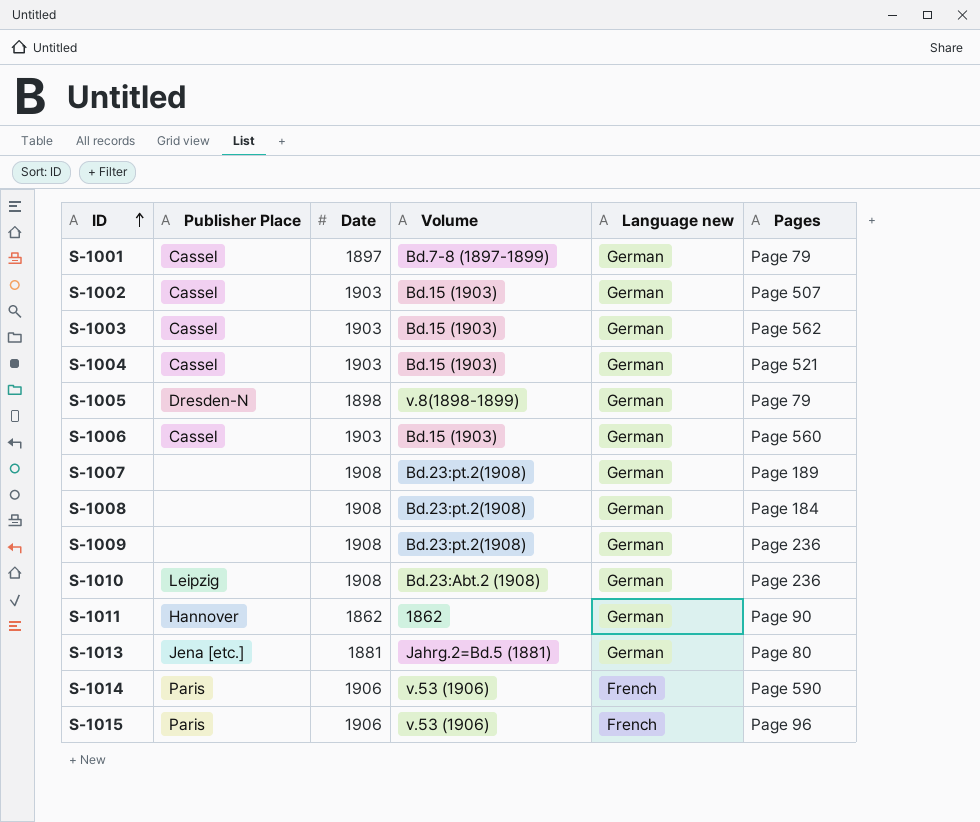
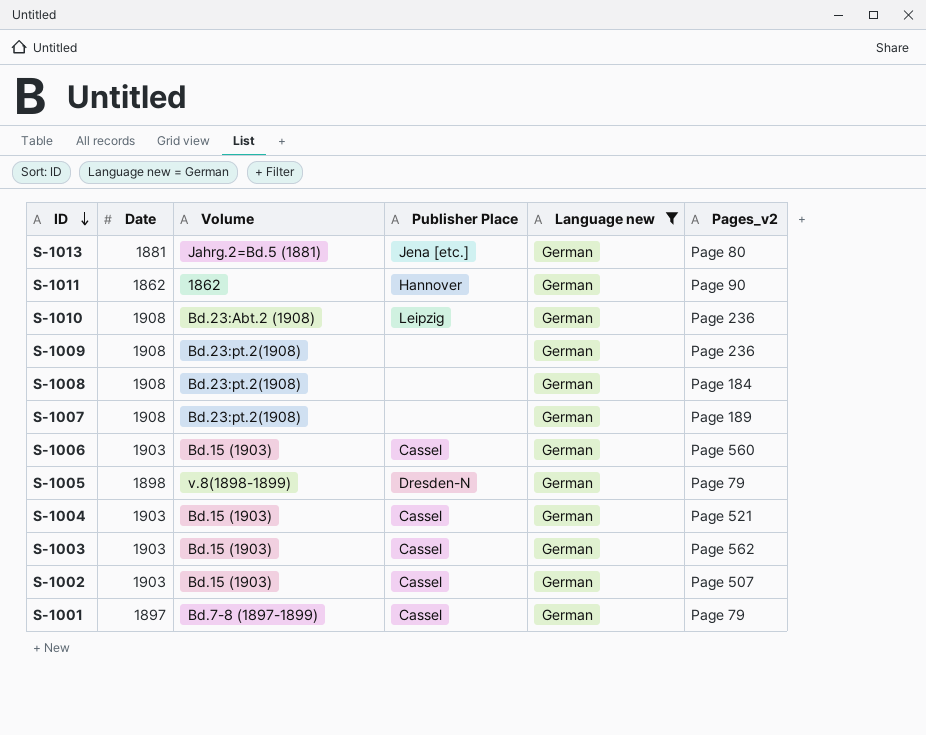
filter: none -> Language new = German
row order: ID ascending -> ID descending
column Publisher Place | position: 2 -> 4
column name: Pages -> Pages_v2

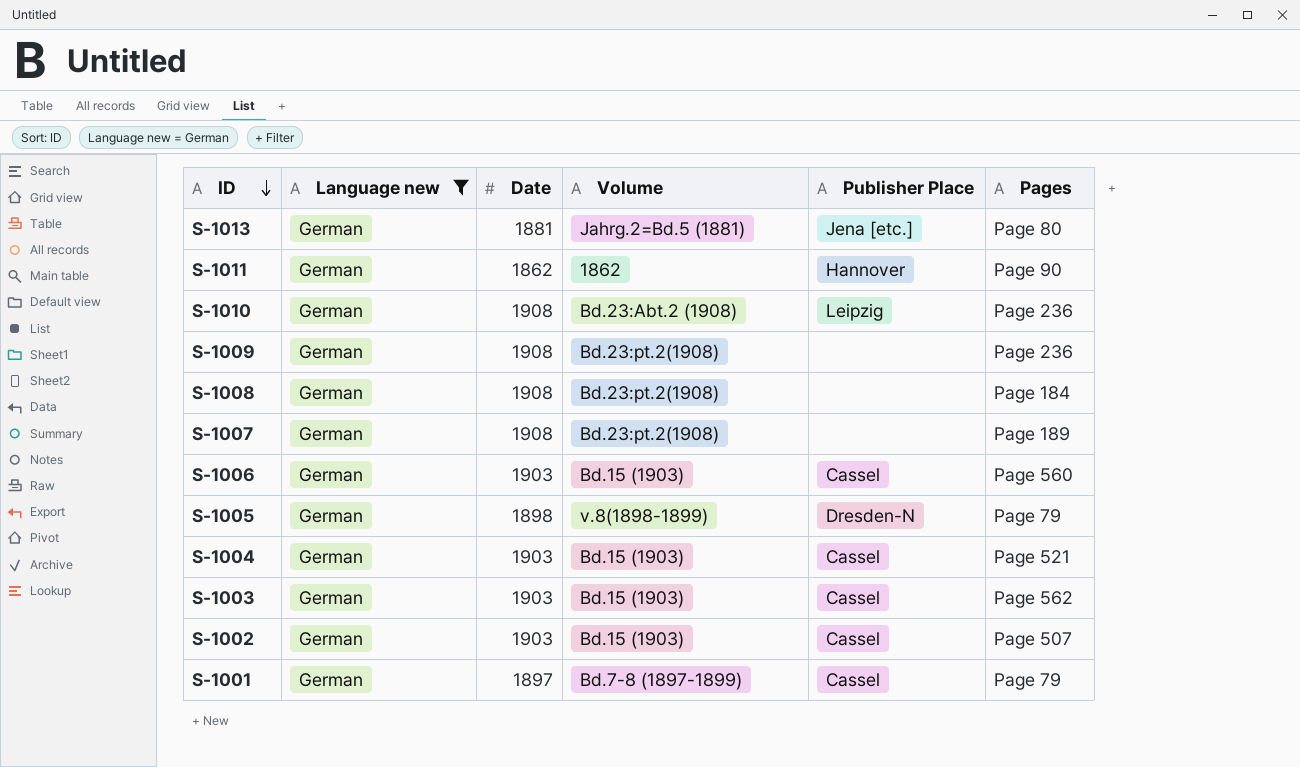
column Language new | position: 5 -> 2
column name: Pages_v2 -> Pages

